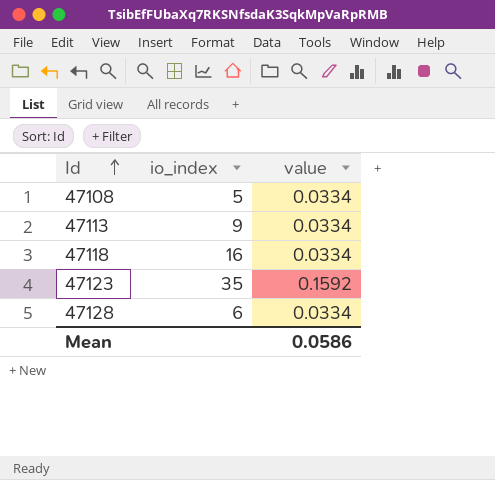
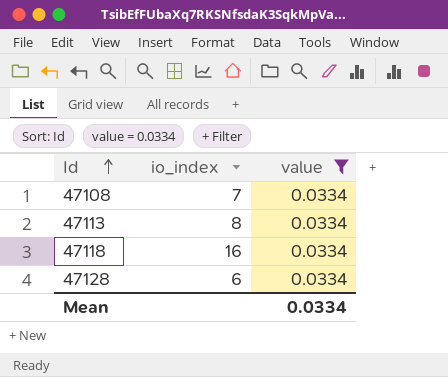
filter: none -> value = 0.0334
47108 | io_index: 5 -> 7
47113 | io_index: 9 -> 8
Mean | value: 0.0586 -> 0.0334

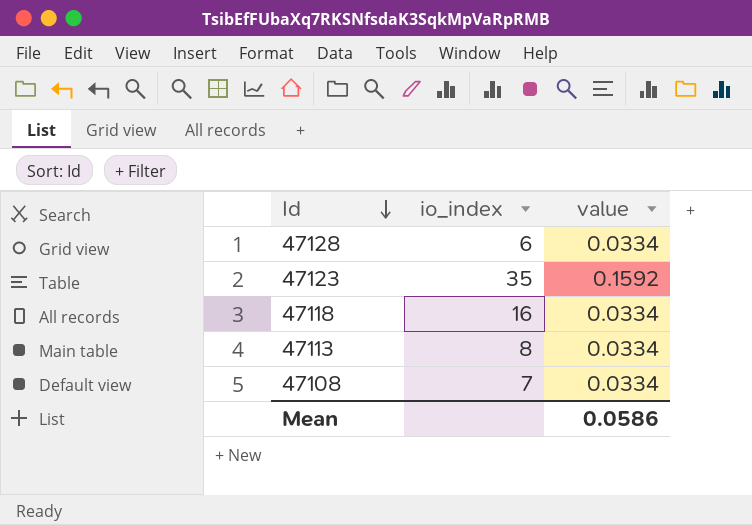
filter: value = 0.0334 -> none
row order: Id ascending -> Id descending
Mean | value: 0.0334 -> 0.0586

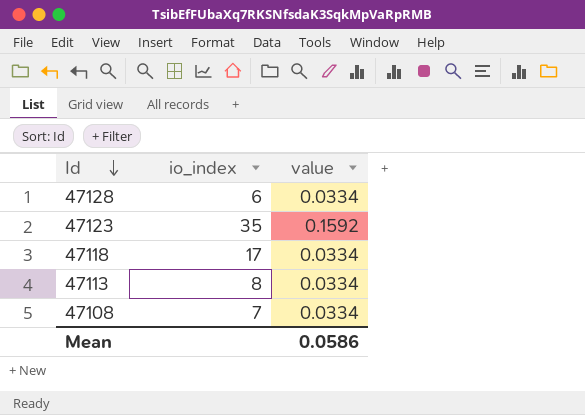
47118 | io_index: 16 -> 17

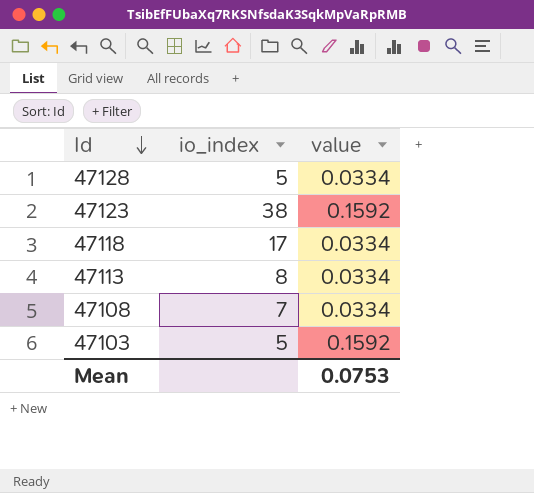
47128 | io_index: 6 -> 5
47123 | io_index: 35 -> 38
row 47103: none -> 5 | 0.1592
Mean | value: 0.0586 -> 0.0753

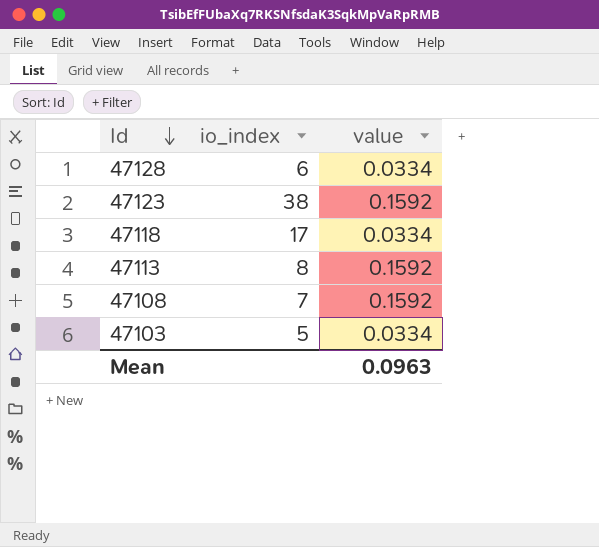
47128 | io_index: 5 -> 6
47113 | value: 0.0334 -> 0.1592
47108 | value: 0.0334 -> 0.1592
47103 | value: 0.1592 -> 0.0334
Mean | value: 0.0753 -> 0.0963

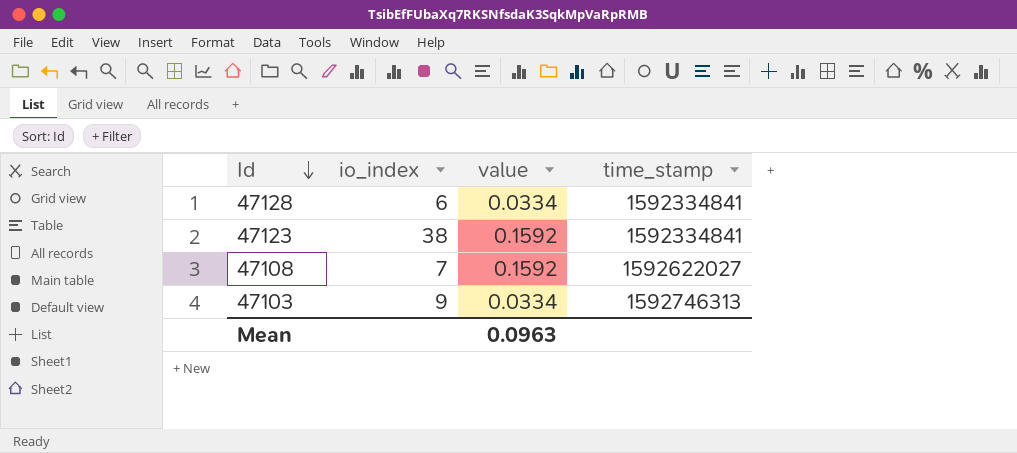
column time_stamp | position: none -> 4
row 47118: 17 | 0.0334 -> none
row 47113: 8 | 0.1592 -> none
47103 | io_index: 5 -> 9

